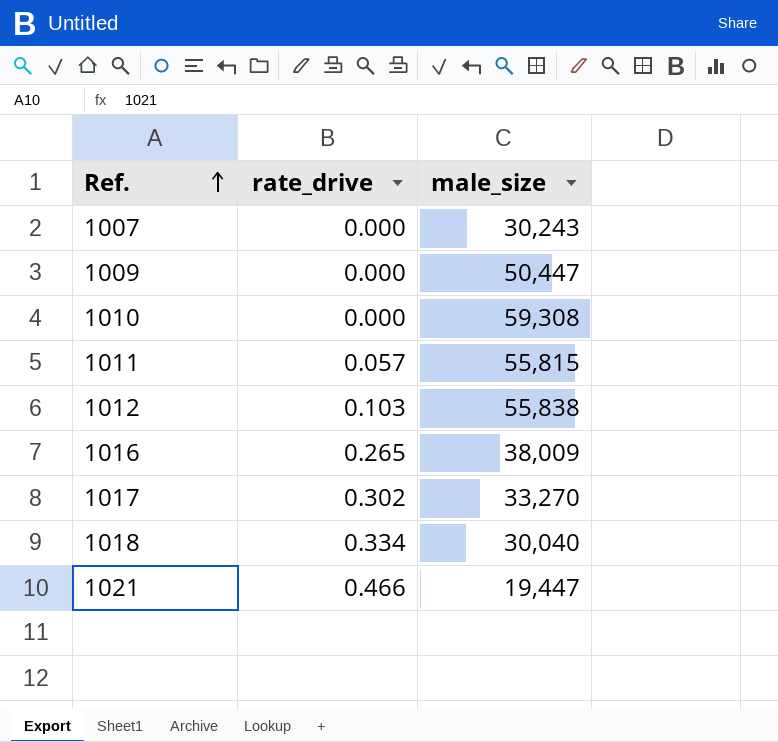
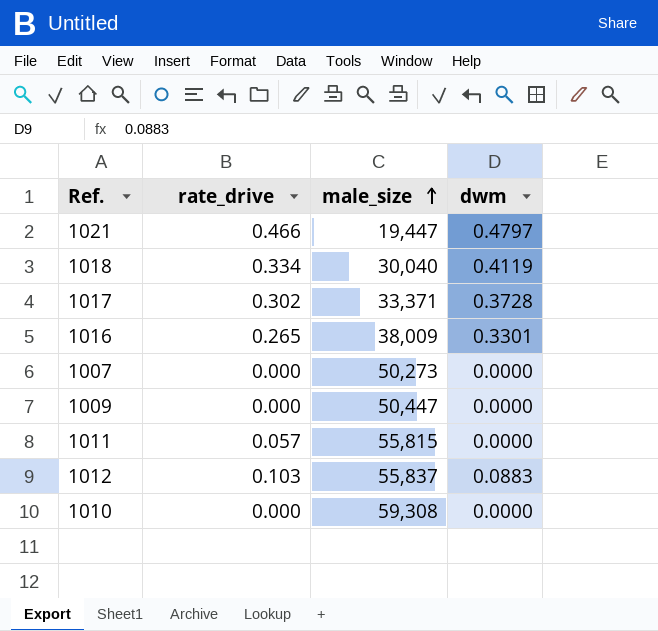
row order: Ref. ascending -> male_size ascending
column dwm | position: none -> 4
1017 | male_size: 33,270 -> 33,371
1007 | male_size: 30,243 -> 50,273
1012 | male_size: 55,838 -> 55,837

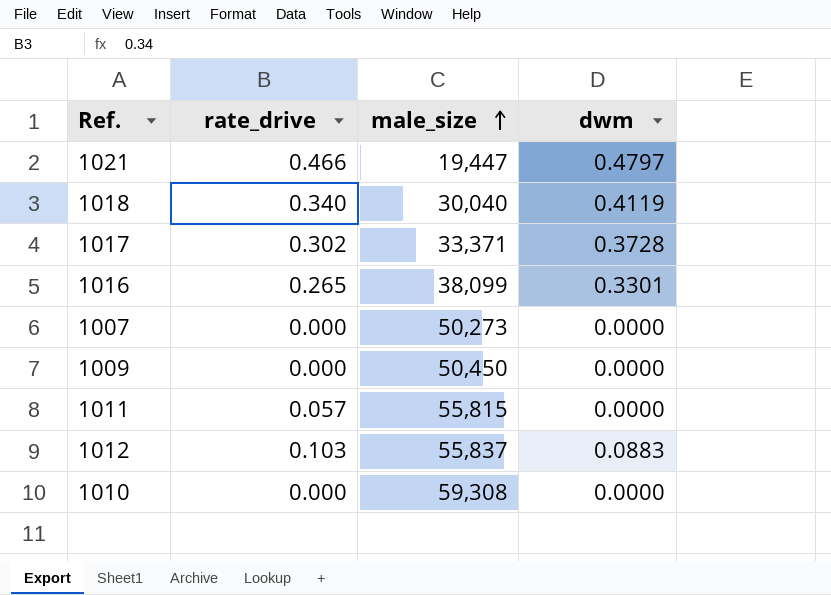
1018 | rate_drive: 0.334 -> 0.340
1016 | male_size: 38,009 -> 38,099
1009 | male_size: 50,447 -> 50,450

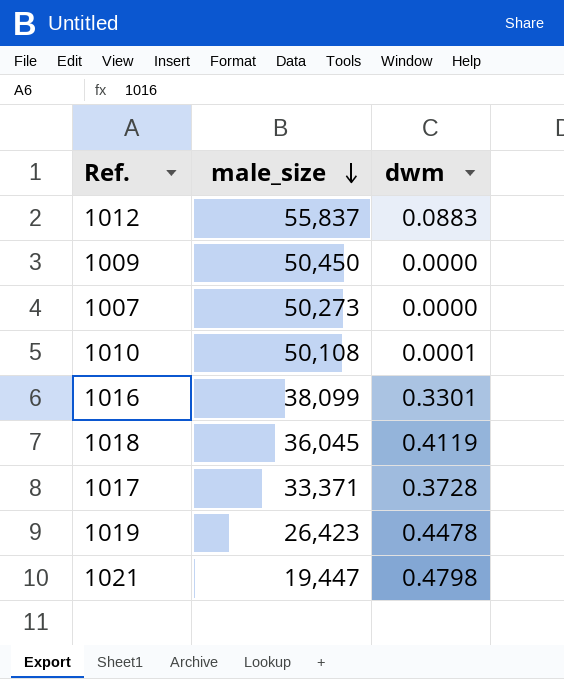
row order: male_size ascending -> male_size descending
column rate_drive | position: 2 -> none
row 1011: 0.057 | 55,815 | 0.0000 -> none
1010 | male_size: 59,308 -> 50,108
1010 | dwm: 0.0000 -> 0.0001
1018 | male_size: 30,040 -> 36,045
row 1019: none -> 26,423 | 0.4478
1021 | dwm: 0.4797 -> 0.4798

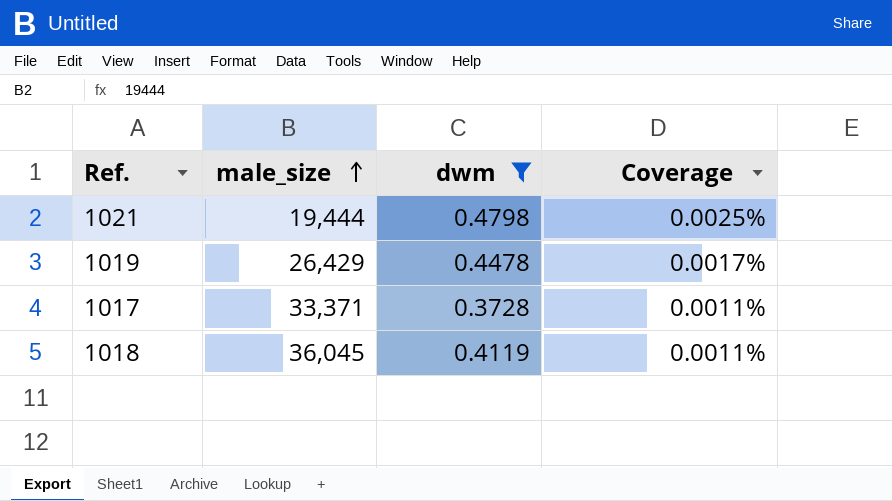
filter: none -> dwm >= 0.3728
row order: male_size descending -> male_size ascending
column Coverage | formula: none -> [dwm] / [male_size]
1021 | male_size: 19,447 -> 19,444
1019 | male_size: 26,423 -> 26,429

